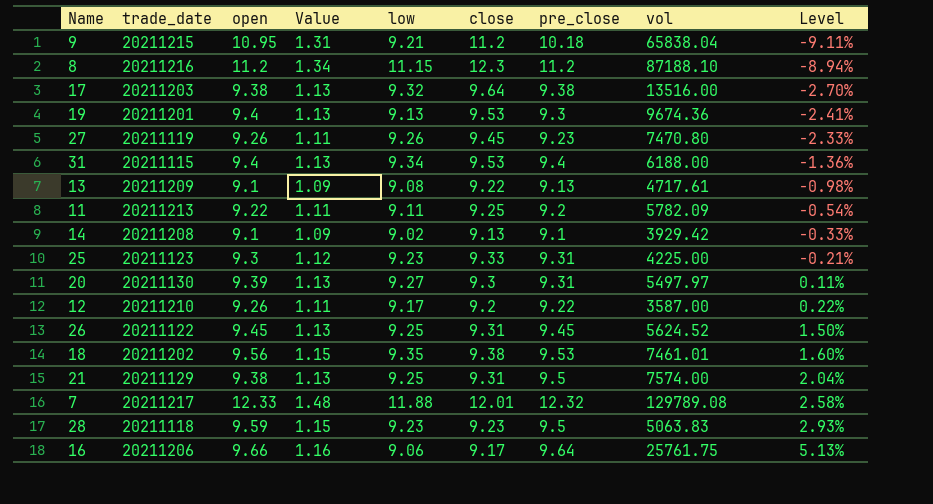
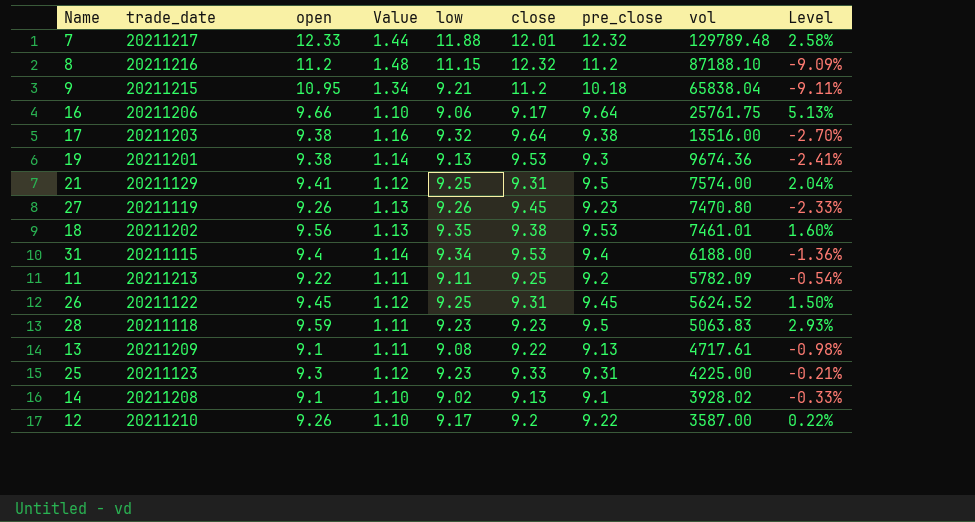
row order: Level ascending -> vol descending
column Value | formula: [open] * 0.12 -> [close] * 0.12
row 20: 20211130 | 9.39 | 1.13 | 9.27 | 9.3 | 9.31 | 5497.97 | 0.11% -> none
7 | vol: 129789.08 -> 129789.48
8 | close: 12.3 -> 12.32
8 | Level: -8.94% -> -9.09%
19 | open: 9.4 -> 9.38
21 | open: 9.38 -> 9.41
14 | vol: 3929.42 -> 3928.02

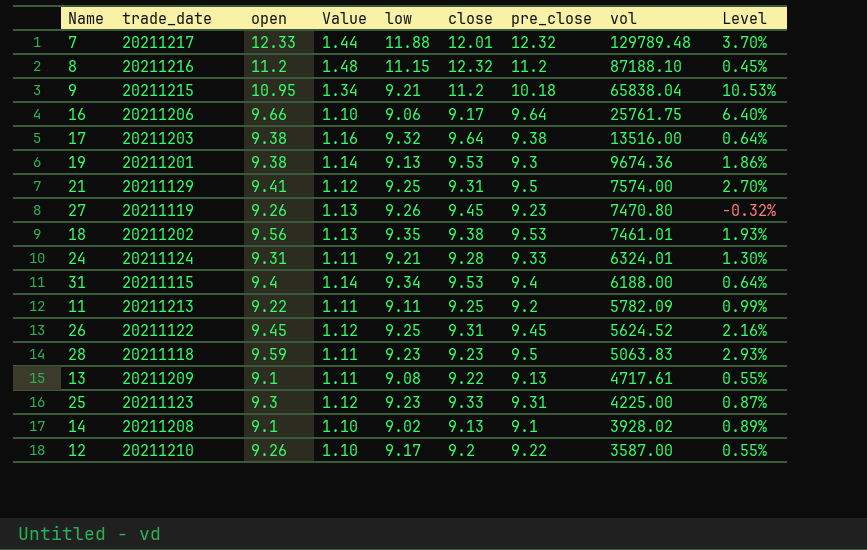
column Level | formula: ([pre_close] - [close]) / [close] -> ([pre_close] - [low]) / [low]
row 24: none -> 20211124 | 9.31 | 1.11 | 9.21 | 9.28 | 9.33 | 6324.01 | 1.30%

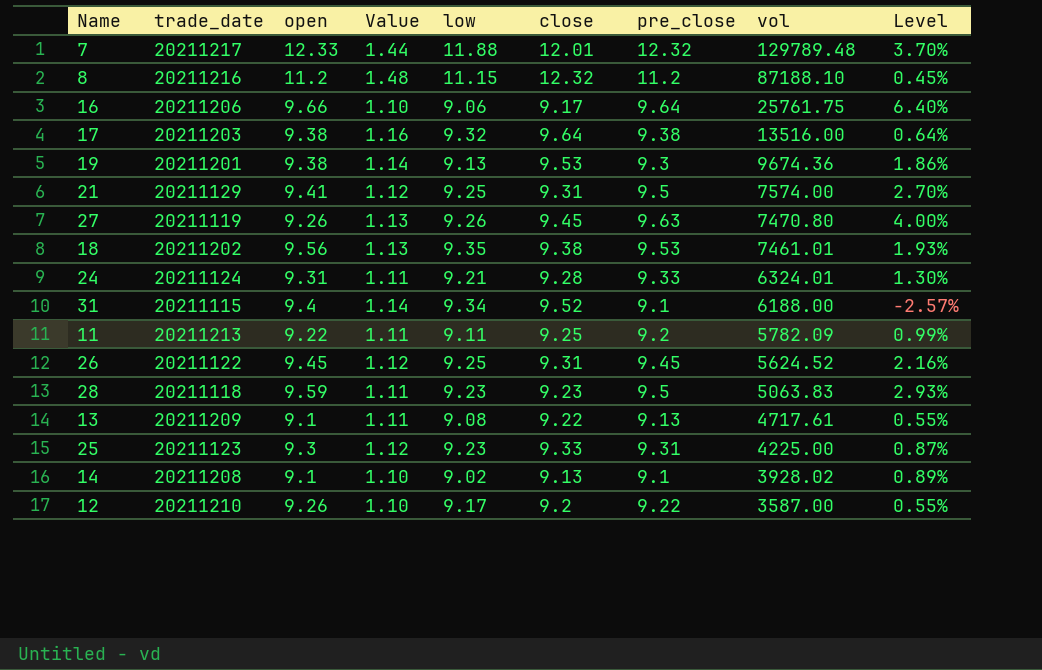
row 9: 20211215 | 10.95 | 1.34 | 9.21 | 11.2 | 10.18 | 65838.04 | 10.53% -> none
27 | pre_close: 9.23 -> 9.63
27 | Level: -0.32% -> 4.00%
31 | close: 9.53 -> 9.52
31 | pre_close: 9.4 -> 9.1
31 | Level: 0.64% -> -2.57%

